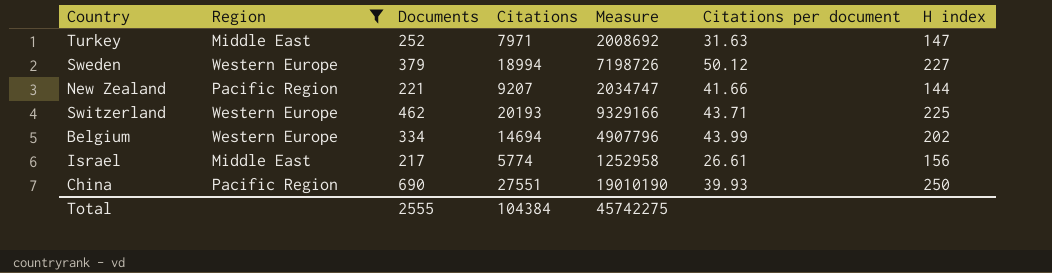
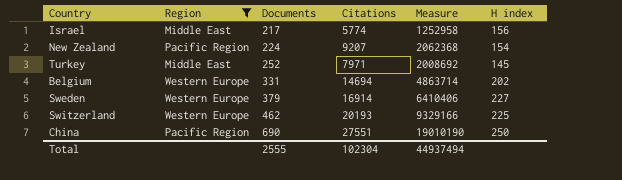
row order: none -> Documents ascending
column Citations per document | formula: [Citations] / [Documents] -> none
New Zealand | Documents: 221 -> 224
New Zealand | Measure: 2034747 -> 2062368
New Zealand | H index: 144 -> 154
Turkey | H index: 147 -> 145
Belgium | Documents: 334 -> 331
Belgium | Measure: 4907796 -> 4863714
Sweden | Citations: 18994 -> 16914
Sweden | Measure: 7198726 -> 6410406
Total | Citations: 104384 -> 102304
Total | Measure: 45742275 -> 44937494

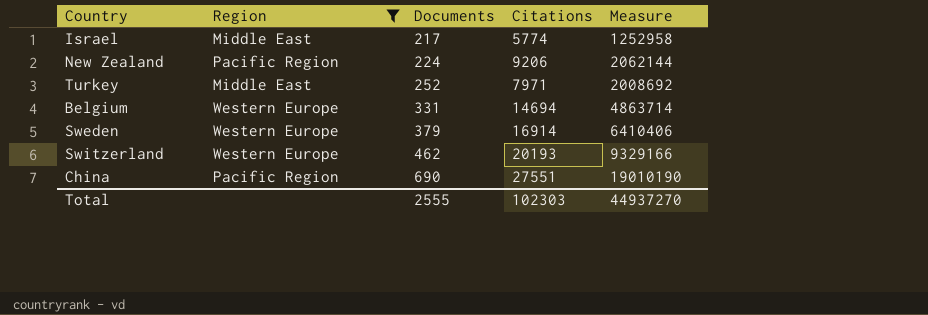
column H index | position: 6 -> none
New Zealand | Citations: 9207 -> 9206
New Zealand | Measure: 2062368 -> 2062144
Total | Citations: 102304 -> 102303
Total | Measure: 44937494 -> 44937270

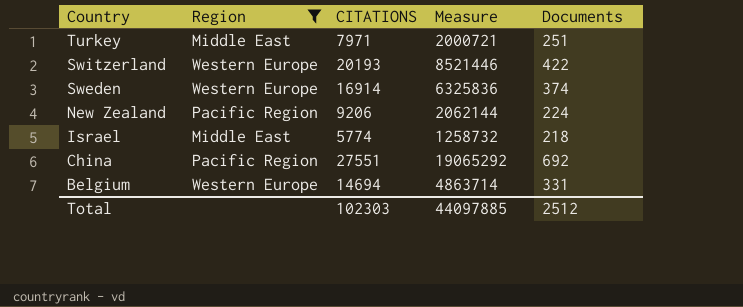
row order: Documents ascending -> Country descending
column name: Citations -> CITATIONS
column Documents | position: 3 -> 5
Turkey | Measure: 2008692 -> 2000721
Turkey | Documents: 252 -> 251
Switzerland | Measure: 9329166 -> 8521446
Switzerland | Documents: 462 -> 422
Sweden | Measure: 6410406 -> 6325836
Sweden | Documents: 379 -> 374
Israel | Measure: 1252958 -> 1258732
Israel | Documents: 217 -> 218
China | Measure: 19010190 -> 19065292
China | Documents: 690 -> 692
Total | Measure: 44937270 -> 44097885
Total | Documents: 2555 -> 2512

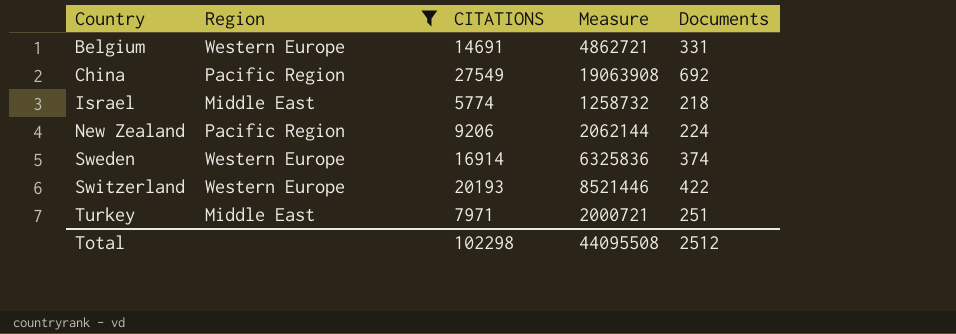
row order: Country descending -> Country ascending
Belgium | CITATIONS: 14694 -> 14691
Belgium | Measure: 4863714 -> 4862721
China | CITATIONS: 27551 -> 27549
China | Measure: 19065292 -> 19063908
Total | CITATIONS: 102303 -> 102298
Total | Measure: 44097885 -> 44095508

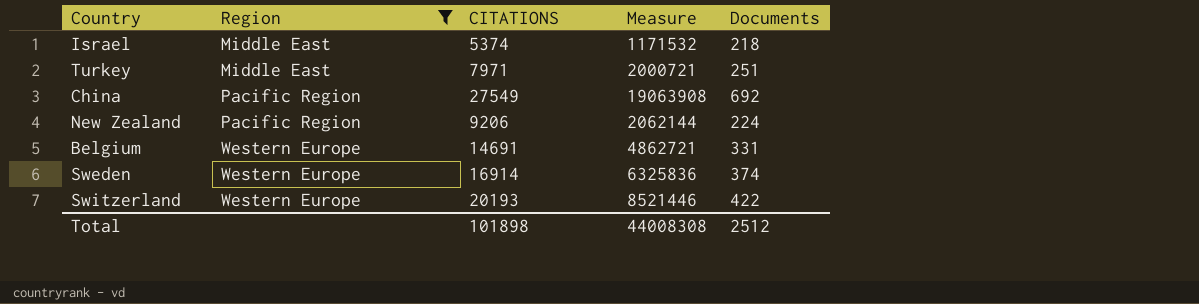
row order: Country ascending -> Region ascending
Israel | CITATIONS: 5774 -> 5374
Israel | Measure: 1258732 -> 1171532
Total | CITATIONS: 102298 -> 101898
Total | Measure: 44095508 -> 44008308

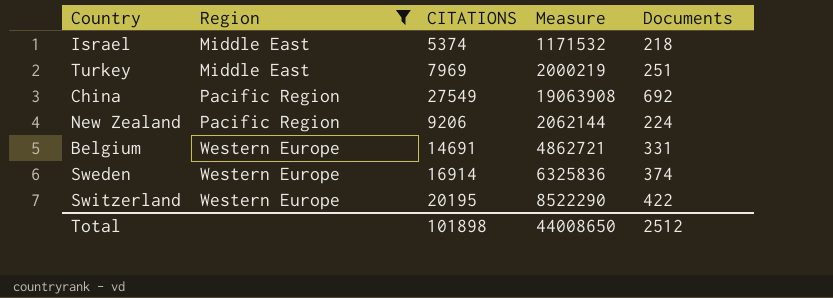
Turkey | CITATIONS: 7971 -> 7969
Turkey | Measure: 2000721 -> 2000219
Switzerland | CITATIONS: 20193 -> 20195
Switzerland | Measure: 8521446 -> 8522290
Total | Measure: 44008308 -> 44008650

